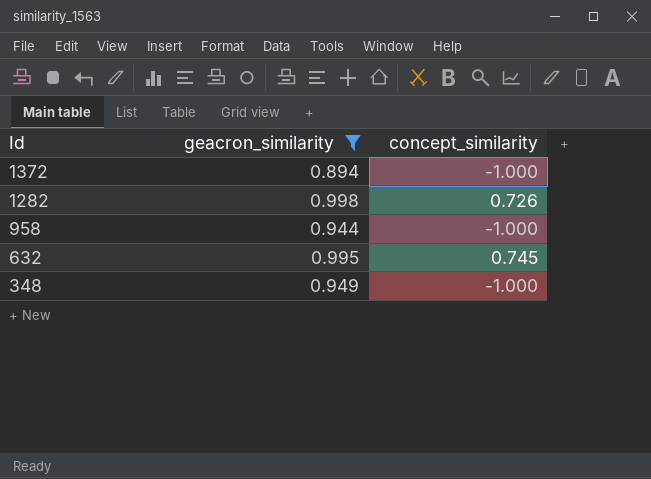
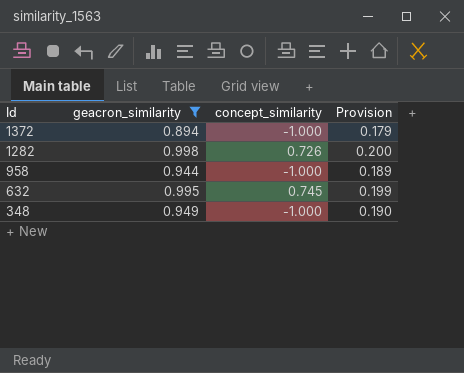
column Provision | formula: none -> [geacron_similarity] * 0.2

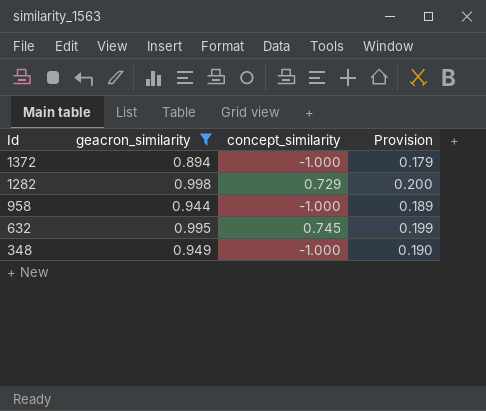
1282 | concept_similarity: 0.726 -> 0.729

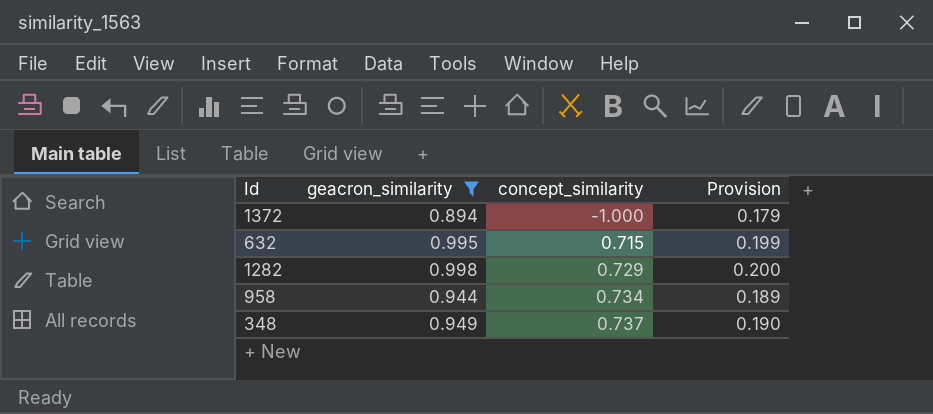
row order: Id descending -> concept_similarity ascending
632 | concept_similarity: 0.745 -> 0.715
958 | concept_similarity: -1.000 -> 0.734
348 | concept_similarity: -1.000 -> 0.737

